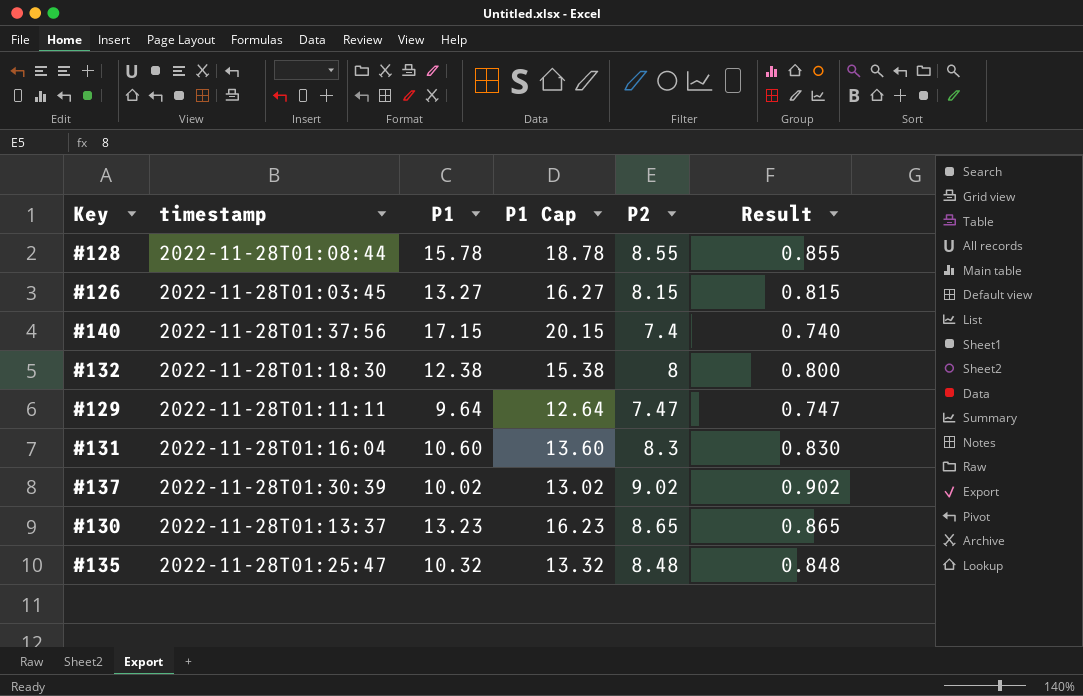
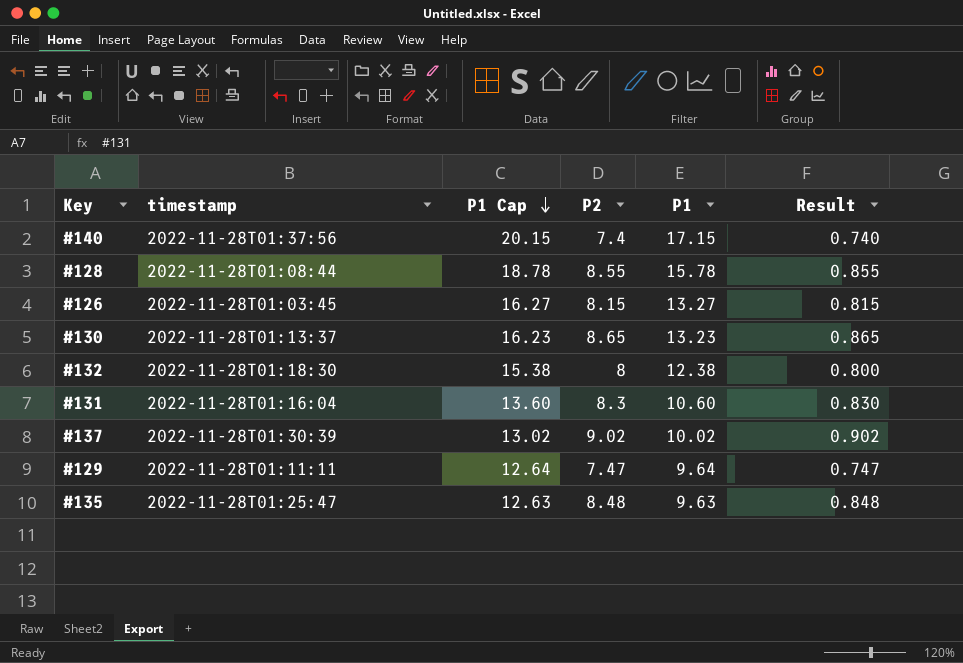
row order: none -> P1 Cap descending
column P1 | position: 3 -> 5
#135 | P1 Cap: 13.32 -> 12.63
#135 | P1: 10.32 -> 9.63

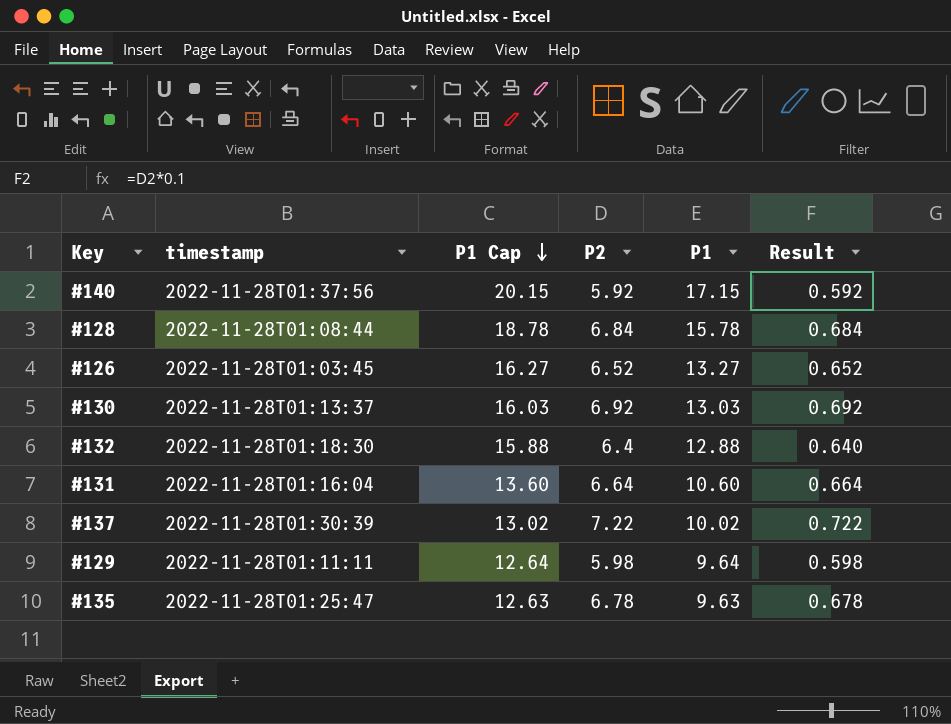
#140 | P2: 7.4 -> 5.92
#140 | Result: 0.740 -> 0.592
#128 | P2: 8.55 -> 6.84
#128 | Result: 0.855 -> 0.684
#126 | P2: 8.15 -> 6.52
#126 | Result: 0.815 -> 0.652
#130 | P1 Cap: 16.23 -> 16.03
#130 | P2: 8.65 -> 6.92
#130 | P1: 13.23 -> 13.03
#130 | Result: 0.865 -> 0.692
#132 | P1 Cap: 15.38 -> 15.88
#132 | P2: 8 -> 6.4
#132 | P1: 12.38 -> 12.88
#132 | Result: 0.800 -> 0.640
#131 | P2: 8.3 -> 6.64
#131 | Result: 0.830 -> 0.664
#137 | P2: 9.02 -> 7.22
#137 | Result: 0.902 -> 0.722
#129 | P2: 7.47 -> 5.98
#129 | Result: 0.747 -> 0.598
#135 | P2: 8.48 -> 6.78
#135 | Result: 0.848 -> 0.678

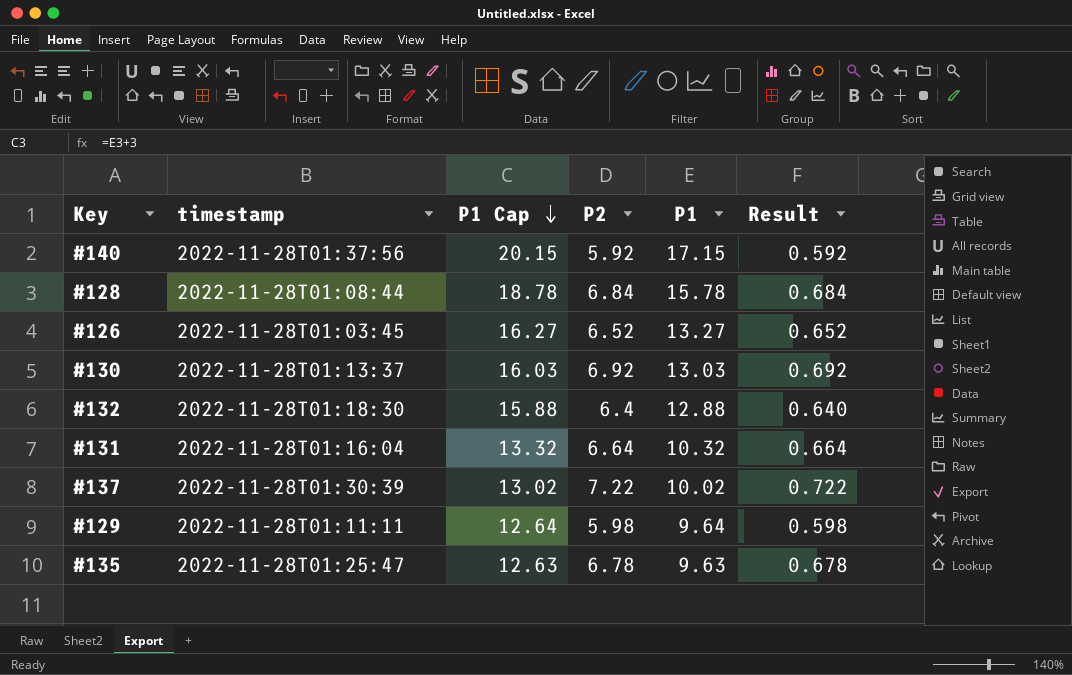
#131 | P1 Cap: 13.60 -> 13.32
#131 | P1: 10.60 -> 10.32

